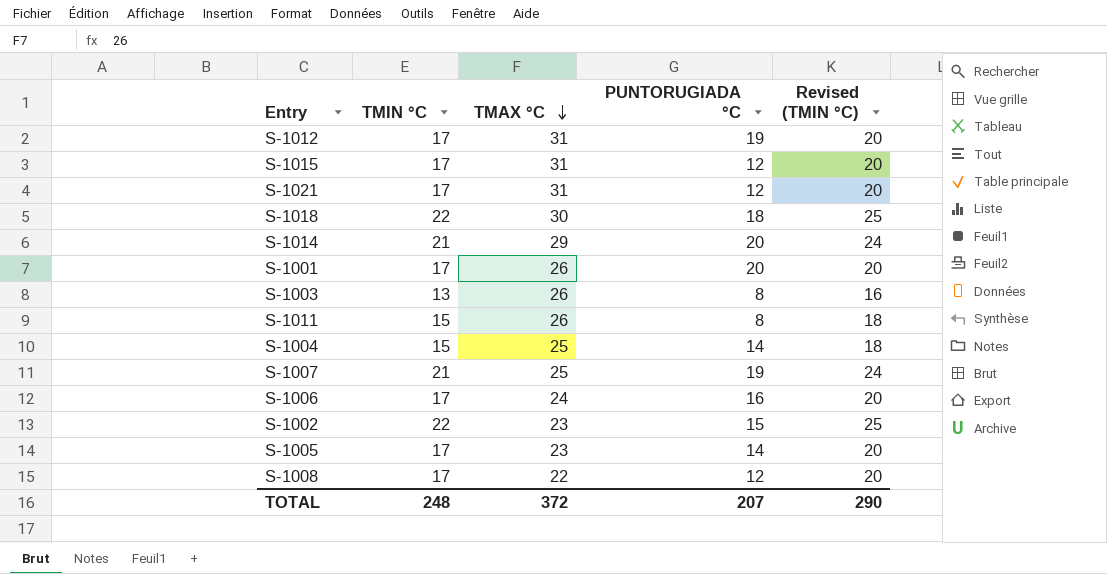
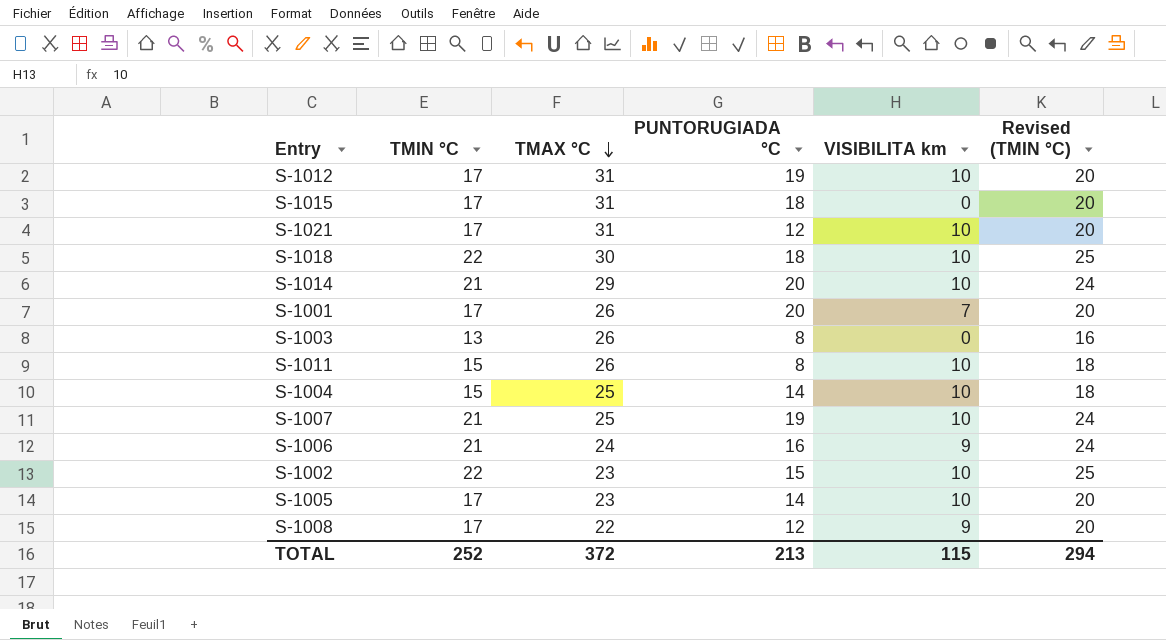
column VISIBILITA km | position: none -> 5
S-1015 | PUNTORUGIADA °C: 12 -> 18
S-1006 | TMIN °C: 17 -> 21
S-1006 | Revised (TMIN °C): 20 -> 24
TOTAL | TMIN °C: 248 -> 252
TOTAL | PUNTORUGIADA °C: 207 -> 213
TOTAL | Revised (TMIN °C): 290 -> 294

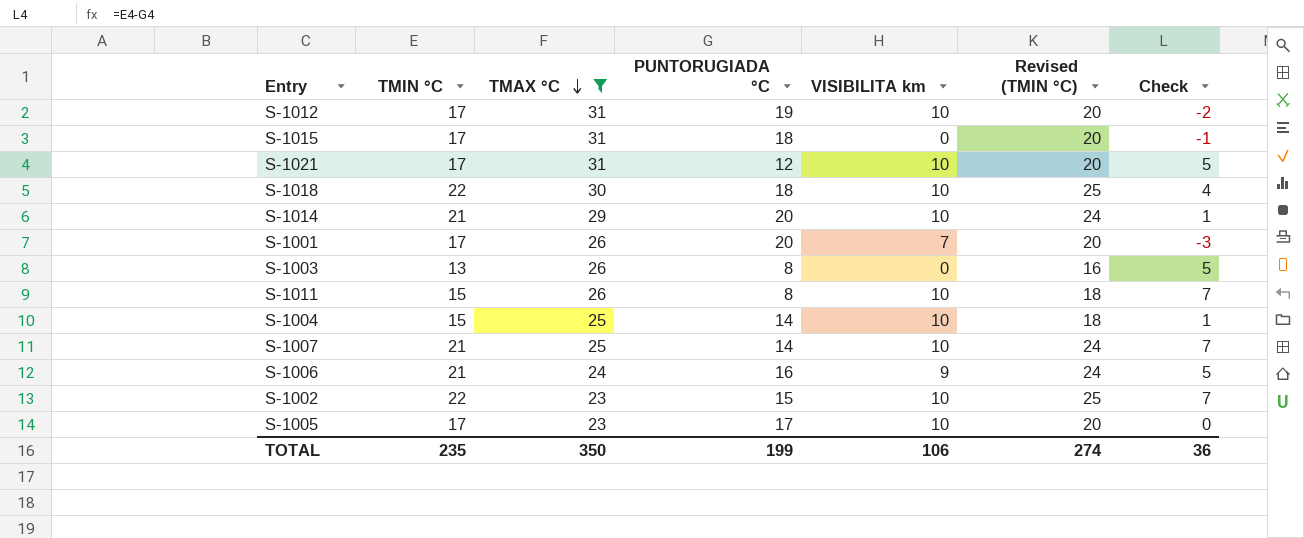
filter: none -> TMAX °C != 22
column Check | formula: none -> [TMIN °C] - [PUNTORUGIADA °C]
S-1007 | PUNTORUGIADA °C: 19 -> 14
S-1005 | PUNTORUGIADA °C: 14 -> 17
TOTAL | TMIN °C: 252 -> 235
TOTAL | TMAX °C: 372 -> 350
TOTAL | PUNTORUGIADA °C: 213 -> 199
TOTAL | VISIBILITA km: 115 -> 106
TOTAL | Revised (TMIN °C): 294 -> 274

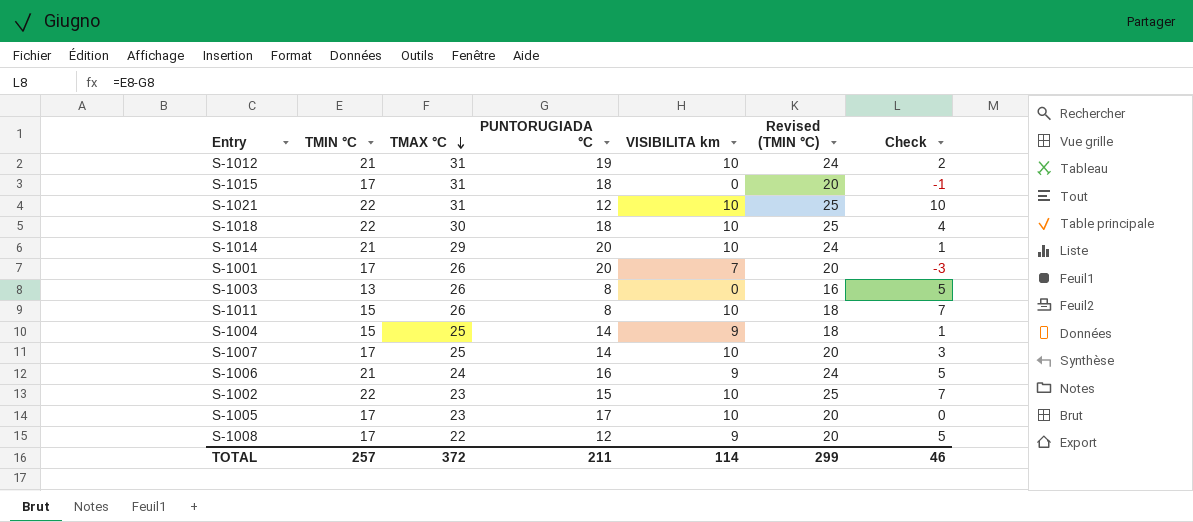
filter: TMAX °C != 22 -> none
S-1012 | TMIN °C: 17 -> 21
S-1012 | Revised (TMIN °C): 20 -> 24
S-1012 | Check: -2 -> 2
S-1021 | TMIN °C: 17 -> 22
S-1021 | Revised (TMIN °C): 20 -> 25
S-1021 | Check: 5 -> 10
S-1004 | VISIBILITA km: 10 -> 9
S-1007 | TMIN °C: 21 -> 17
S-1007 | Revised (TMIN °C): 24 -> 20
S-1007 | Check: 7 -> 3
TOTAL | TMIN °C: 235 -> 257
TOTAL | TMAX °C: 350 -> 372
TOTAL | PUNTORUGIADA °C: 199 -> 211
TOTAL | VISIBILITA km: 106 -> 114
TOTAL | Revised (TMIN °C): 274 -> 299
TOTAL | Check: 36 -> 46

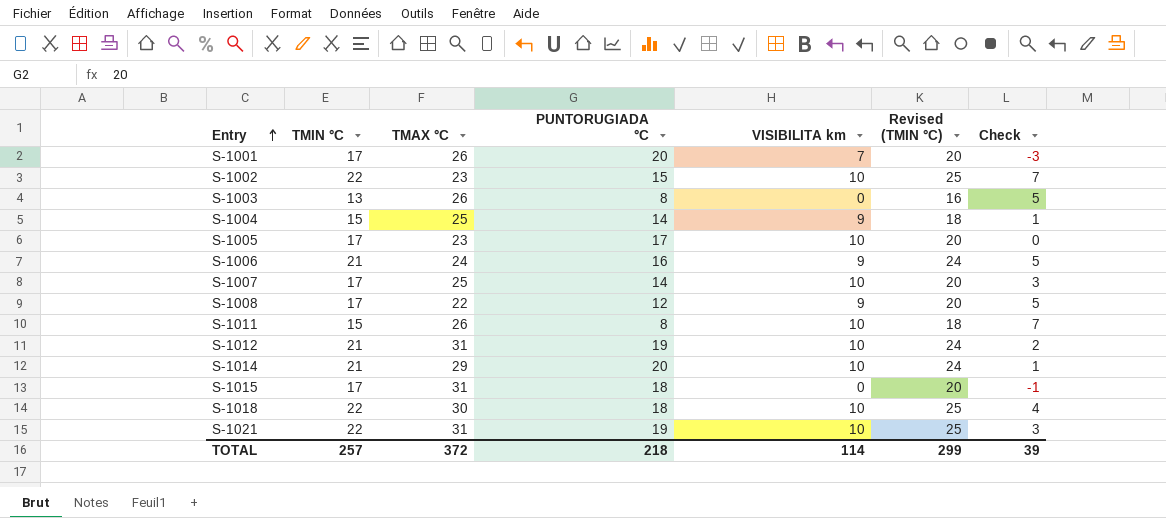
row order: TMAX °C descending -> Entry ascending
S-1021 | PUNTORUGIADA °C: 12 -> 19
S-1021 | Check: 10 -> 3
TOTAL | PUNTORUGIADA °C: 211 -> 218
TOTAL | Check: 46 -> 39

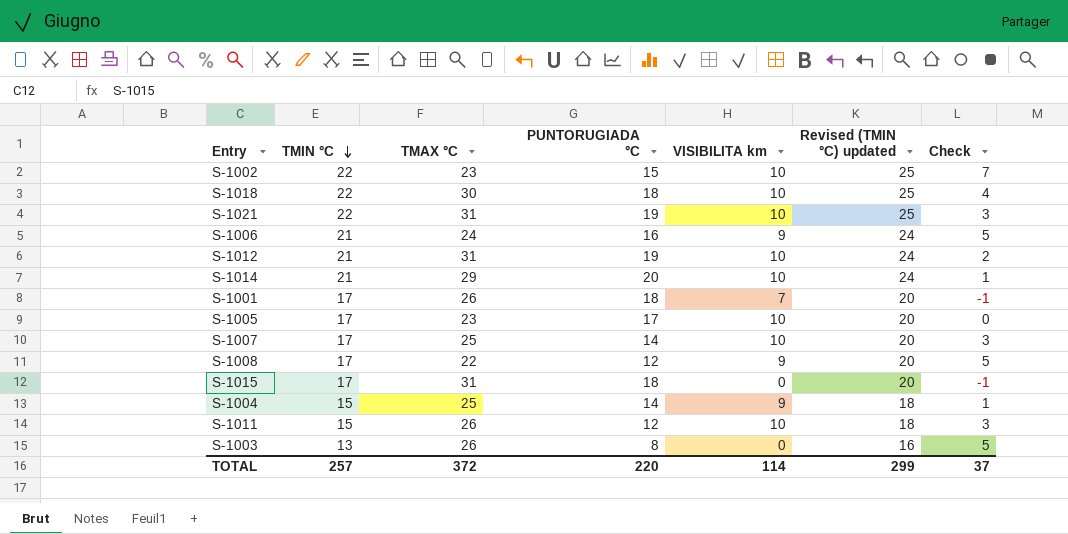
row order: Entry ascending -> TMIN °C descending
column name: Revised (TMIN °C) -> Revised (TMIN °C) updated
S-1001 | PUNTORUGIADA °C: 20 -> 18
S-1001 | Check: -3 -> -1
S-1011 | PUNTORUGIADA °C: 8 -> 12
S-1011 | Check: 7 -> 3
TOTAL | PUNTORUGIADA °C: 218 -> 220
TOTAL | Check: 39 -> 37

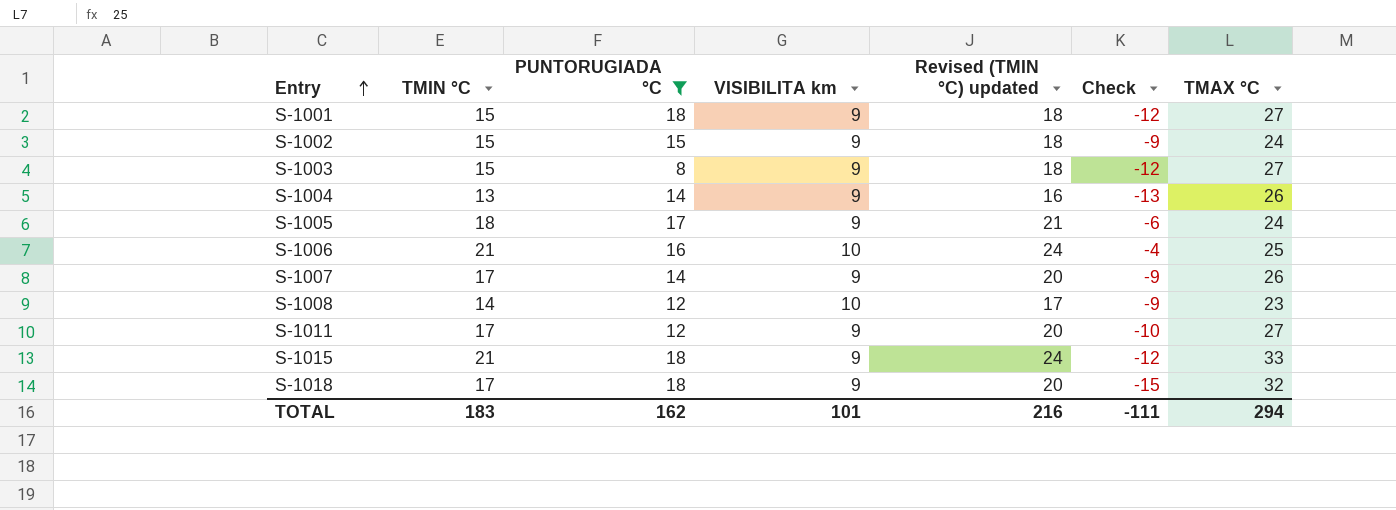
filter: none -> PUNTORUGIADA °C <= 18
row order: TMIN °C descending -> Entry ascending
column Check | formula: [TMIN °C] - [PUNTORUGIADA °C] -> [TMIN °C] - [TMAX °C]
column TMAX °C | position: 3 -> 7
S-1001 | TMIN °C: 17 -> 15
S-1001 | VISIBILITA km: 7 -> 9
S-1001 | Revised (TMIN °C) updated: 20 -> 18
S-1001 | TMAX °C: 26 -> 27
S-1002 | TMIN °C: 22 -> 15
S-1002 | VISIBILITA km: 10 -> 9
S-1002 | Revised (TMIN °C) updated: 25 -> 18
S-1002 | TMAX °C: 23 -> 24
S-1003 | TMIN °C: 13 -> 15
S-1003 | VISIBILITA km: 0 -> 9
S-1003 | Revised (TMIN °C) updated: 16 -> 18
S-1003 | TMAX °C: 26 -> 27
S-1004 | TMIN °C: 15 -> 13
S-1004 | Revised (TMIN °C) updated: 18 -> 16
S-1004 | TMAX °C: 25 -> 26
S-1005 | TMIN °C: 17 -> 18
S-1005 | VISIBILITA km: 10 -> 9
S-1005 | Revised (TMIN °C) updated: 20 -> 21
S-1005 | TMAX °C: 23 -> 24
S-1006 | VISIBILITA km: 9 -> 10
S-1006 | TMAX °C: 24 -> 25
S-1007 | VISIBILITA km: 10 -> 9
S-1007 | TMAX °C: 25 -> 26
S-1008 | TMIN °C: 17 -> 14
S-1008 | VISIBILITA km: 9 -> 10
S-1008 | Revised (TMIN °C) updated: 20 -> 17
S-1008 | TMAX °C: 22 -> 23
S-1011 | TMIN °C: 15 -> 17
S-1011 | VISIBILITA km: 10 -> 9
S-1011 | Revised (TMIN °C) updated: 18 -> 20
S-1011 | TMAX °C: 26 -> 27
S-1015 | TMIN °C: 17 -> 21
S-1015 | VISIBILITA km: 0 -> 9
S-1015 | Revised (TMIN °C) updated: 20 -> 24
S-1015 | TMAX °C: 31 -> 33
S-1018 | TMIN °C: 22 -> 17
S-1018 | VISIBILITA km: 10 -> 9
S-1018 | Revised (TMIN °C) updated: 25 -> 20
S-1018 | TMAX °C: 30 -> 32
TOTAL | TMIN °C: 257 -> 183
TOTAL | PUNTORUGIADA °C: 220 -> 162
TOTAL | VISIBILITA km: 114 -> 101
TOTAL | Revised (TMIN °C) updated: 299 -> 216
TOTAL | Check: 37 -> -111
TOTAL | TMAX °C: 372 -> 294

